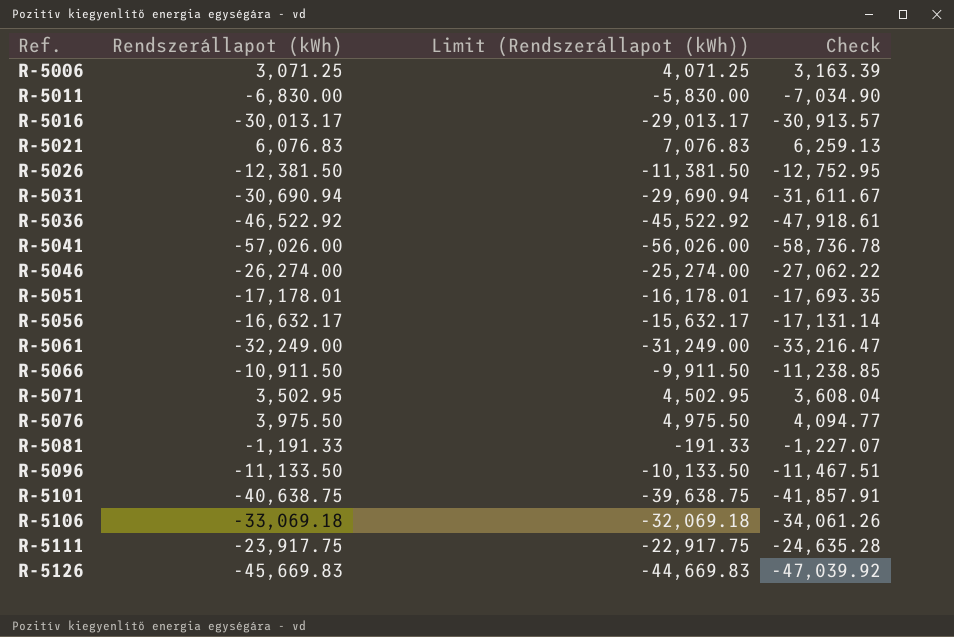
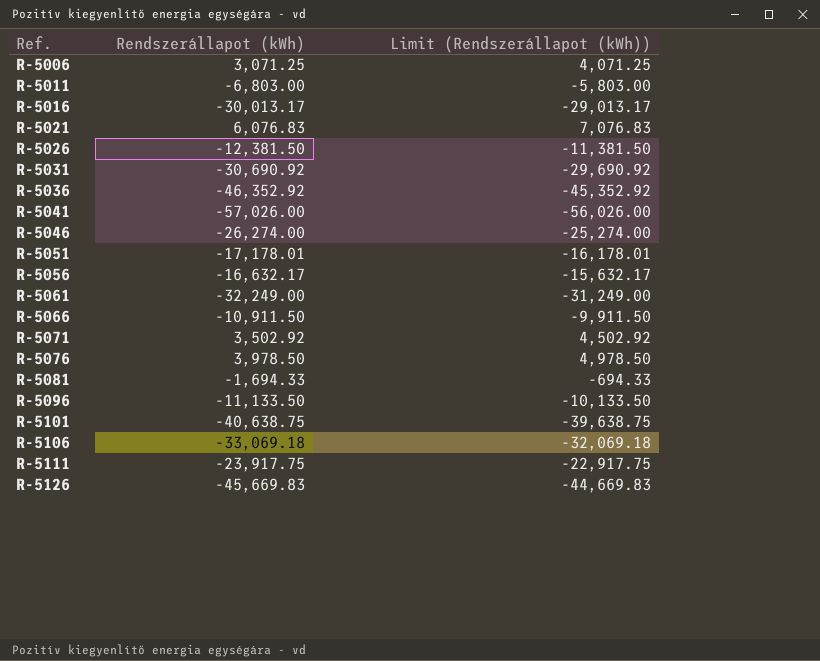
column Check | formula: [Rendszerállapot (kWh)] * 1.03 -> none
R-5011 | Rendszerállapot (kWh): -6,830.00 -> -6,803.00
R-5011 | Limit (Rendszerállapot (kWh)): -5,830.00 -> -5,803.00
R-5031 | Rendszerállapot (kWh): -30,690.94 -> -30,690.92
R-5031 | Limit (Rendszerállapot (kWh)): -29,690.94 -> -29,690.92
R-5036 | Rendszerállapot (kWh): -46,522.92 -> -46,352.92
R-5036 | Limit (Rendszerállapot (kWh)): -45,522.92 -> -45,352.92
R-5071 | Rendszerállapot (kWh): 3,502.95 -> 3,502.92
R-5071 | Limit (Rendszerállapot (kWh)): 4,502.95 -> 4,502.92
R-5076 | Rendszerállapot (kWh): 3,975.50 -> 3,978.50
R-5076 | Limit (Rendszerállapot (kWh)): 4,975.50 -> 4,978.50
R-5081 | Rendszerállapot (kWh): -1,191.33 -> -1,694.33
R-5081 | Limit (Rendszerállapot (kWh)): -191.33 -> -694.33

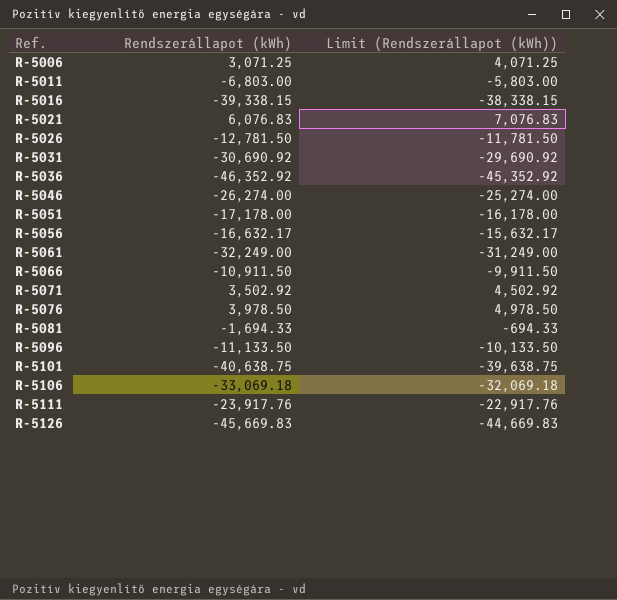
row R-5041: -57,026.00 | -56,026.00 -> none
R-5016 | Rendszerállapot (kWh): -30,013.17 -> -39,338.15
R-5016 | Limit (Rendszerállapot (kWh)): -29,013.17 -> -38,338.15
R-5026 | Rendszerállapot (kWh): -12,381.50 -> -12,781.50
R-5026 | Limit (Rendszerállapot (kWh)): -11,381.50 -> -11,781.50
R-5051 | Rendszerállapot (kWh): -17,178.01 -> -17,178.00
R-5051 | Limit (Rendszerállapot (kWh)): -16,178.01 -> -16,178.00
R-5111 | Rendszerállapot (kWh): -23,917.75 -> -23,917.76
R-5111 | Limit (Rendszerállapot (kWh)): -22,917.75 -> -22,917.76

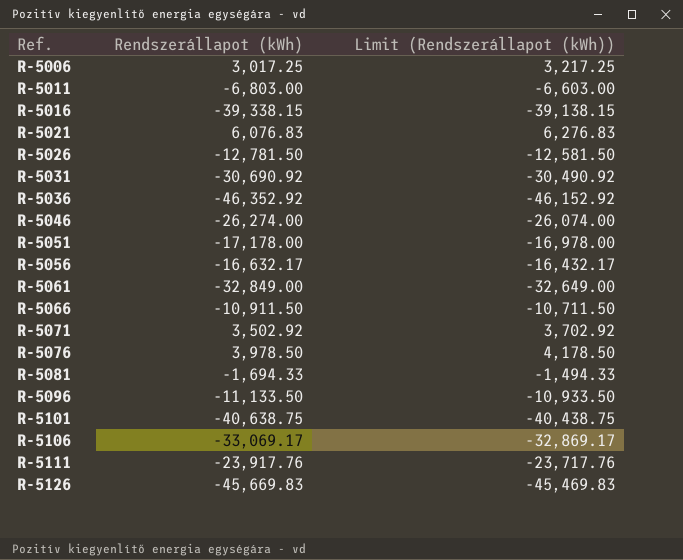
column Limit (Rendszerállapot (kWh)) | formula: [Rendszerállapot (kWh)] + 1000 -> [Rendszerállapot (kWh)] + 200
R-5006 | Rendszerállapot (kWh): 3,071.25 -> 3,017.25
R-5061 | Rendszerállapot (kWh): -32,249.00 -> -32,849.00
R-5106 | Rendszerállapot (kWh): -33,069.18 -> -33,069.17

